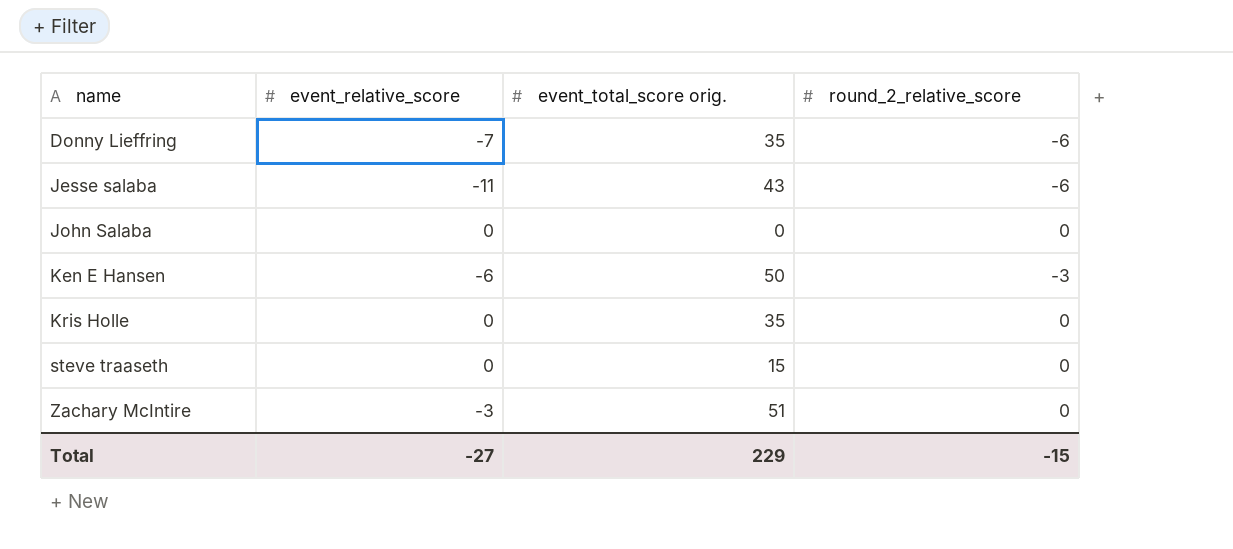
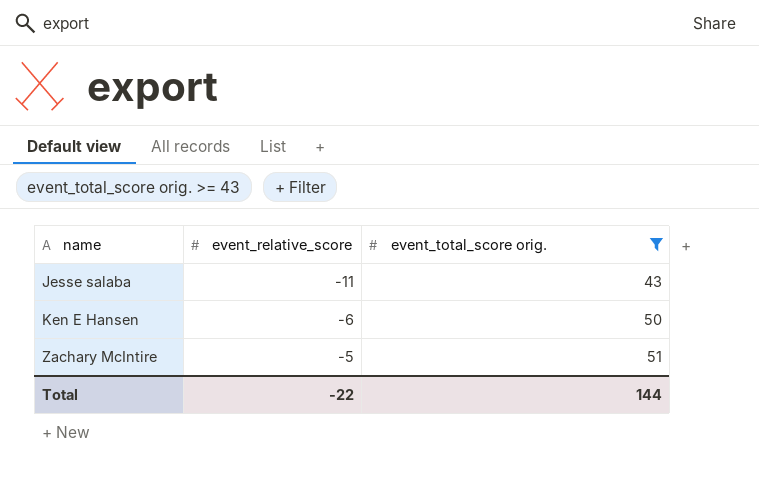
filter: none -> event_total_score orig. >= 43
column round_2_relative_score | position: 4 -> none
Zachary McIntire | event_relative_score: -3 -> -5
Total | event_relative_score: -27 -> -22
Total | event_total_score orig.: 229 -> 144

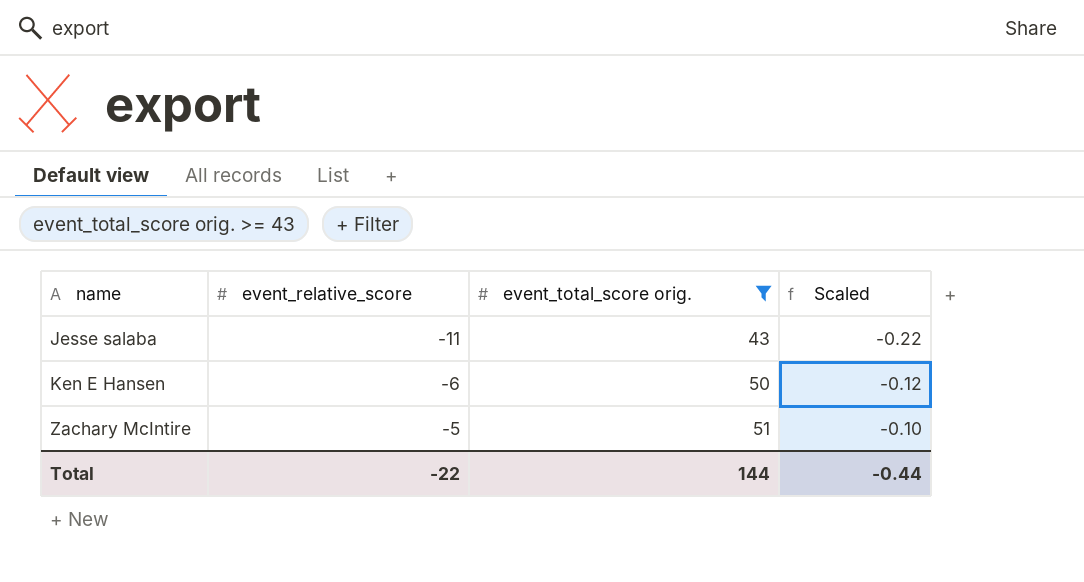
column Scaled | formula: none -> [event_relative_score] * 0.02

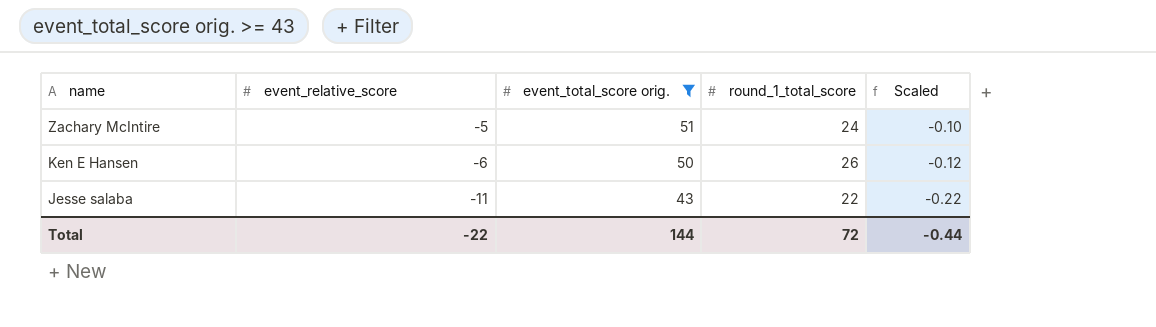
row order: name ascending -> name descending
column round_1_total_score | position: none -> 4

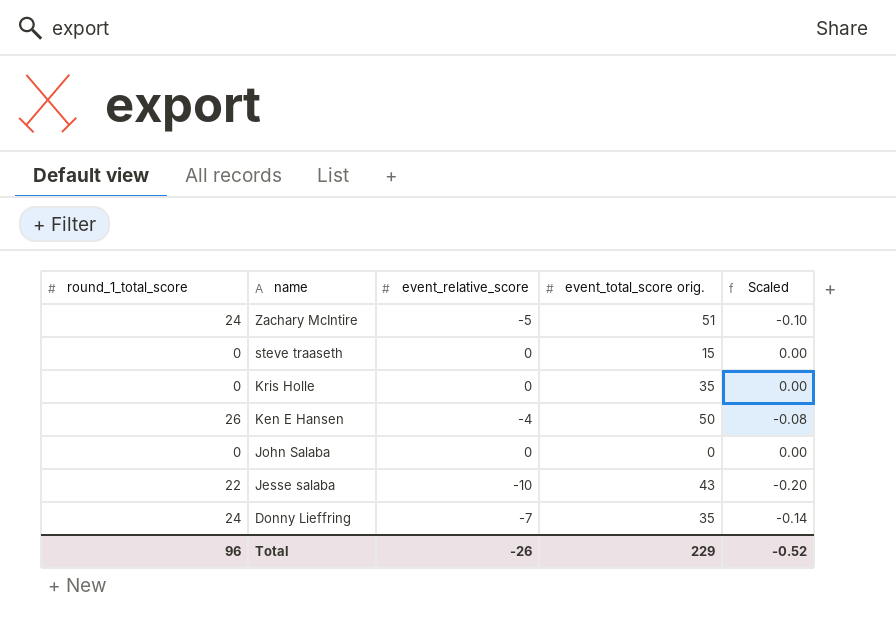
filter: event_total_score orig. >= 43 -> none
column round_1_total_score | position: 4 -> 1
Ken E Hansen | event_relative_score: -6 -> -4
Ken E Hansen | Scaled: -0.12 -> -0.08
Jesse salaba | event_relative_score: -11 -> -10
Jesse salaba | Scaled: -0.22 -> -0.20
Total | round_1_total_score: 72 -> 96
Total | event_relative_score: -22 -> -26
Total | event_total_score orig.: 144 -> 229
Total | Scaled: -0.44 -> -0.52

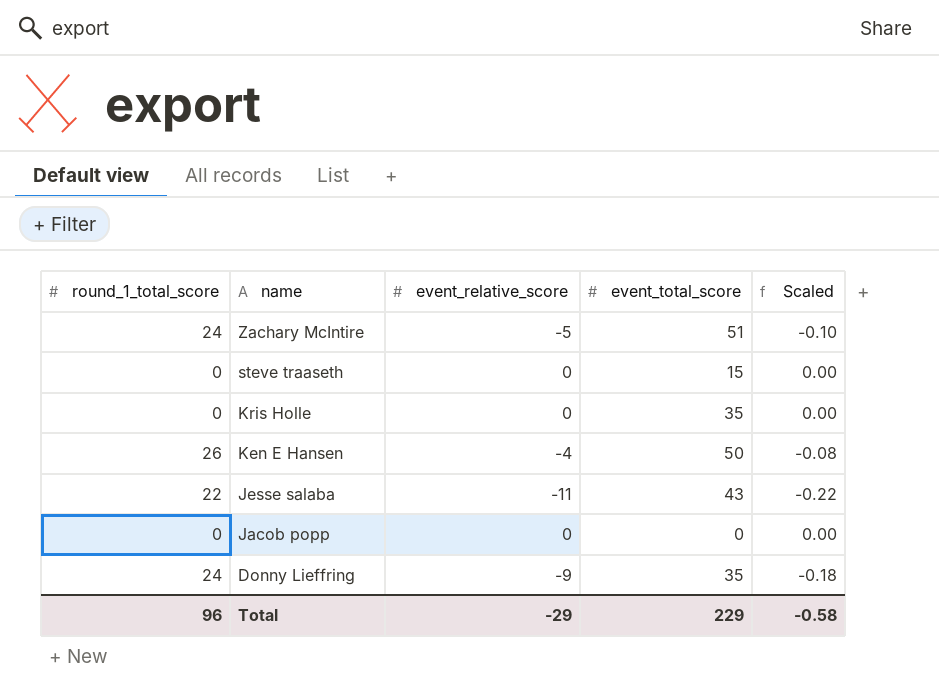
column name: event_total_score orig. -> event_total_score
row John Salaba: 0 | 0 | 0 | 0.00 -> none
Jesse salaba | event_relative_score: -10 -> -11
Jesse salaba | Scaled: -0.20 -> -0.22
row Jacob popp: none -> 0 | 0 | 0 | 0.00
Donny Lieffring | event_relative_score: -7 -> -9
Donny Lieffring | Scaled: -0.14 -> -0.18
Total | event_relative_score: -26 -> -29
Total | Scaled: -0.52 -> -0.58

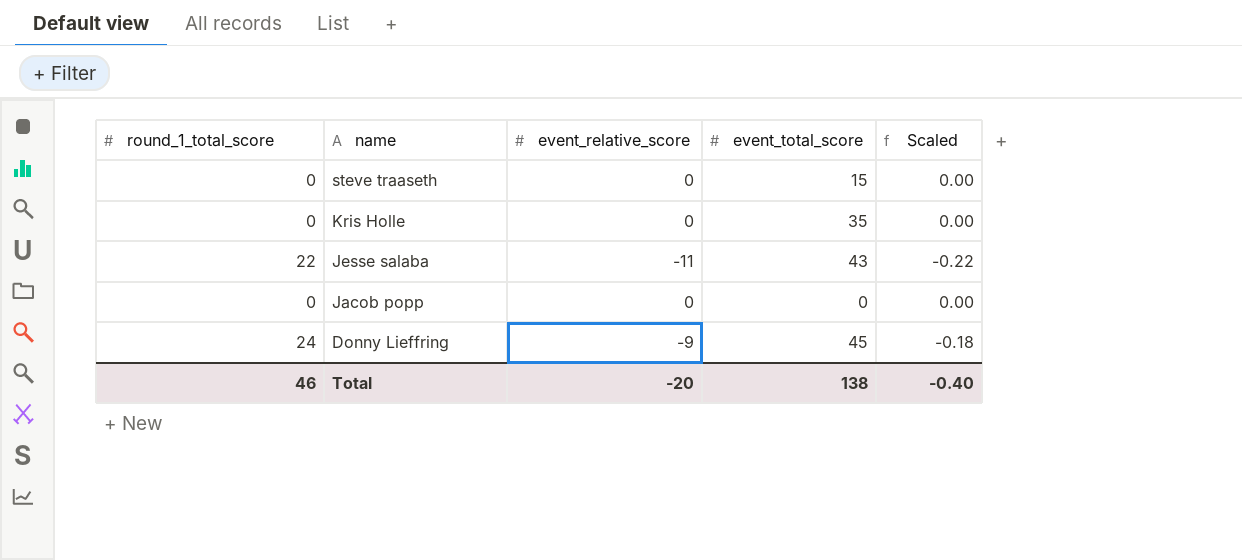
row Zachary McIntire: 24 | -5 | 51 | -0.10 -> none
row Ken E Hansen: 26 | -4 | 50 | -0.08 -> none
Donny Lieffring | event_total_score: 35 -> 45
Total | round_1_total_score: 96 -> 46
Total | event_relative_score: -29 -> -20
Total | event_total_score: 229 -> 138
Total | Scaled: -0.58 -> -0.40

